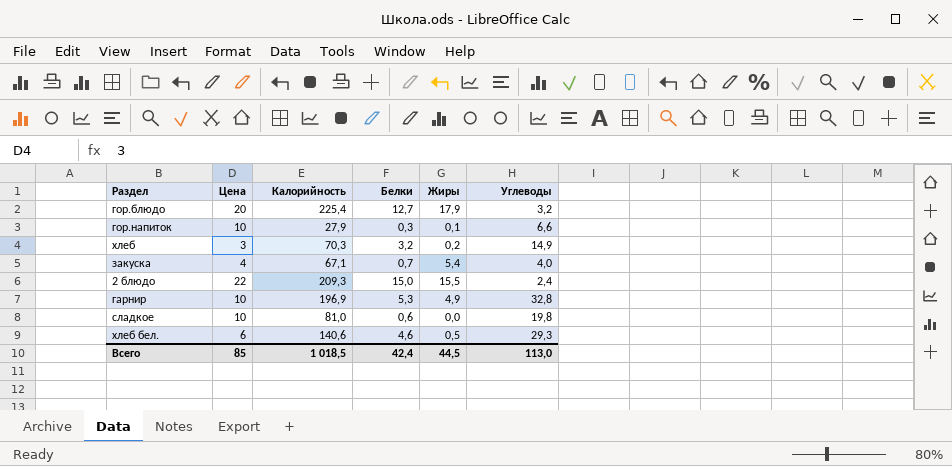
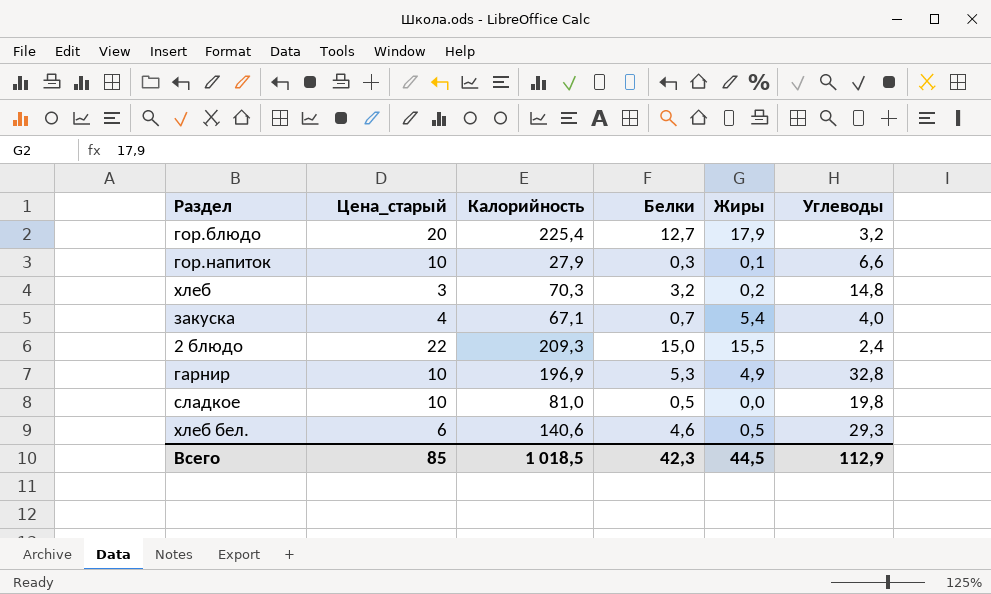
column name: Цена -> Цена_старый
хлеб | Углеводы: 14,9 -> 14,8
сладкое | Белки: 0,6 -> 0,5
Всего | Белки: 42,4 -> 42,3
Всего | Углеводы: 113,0 -> 112,9

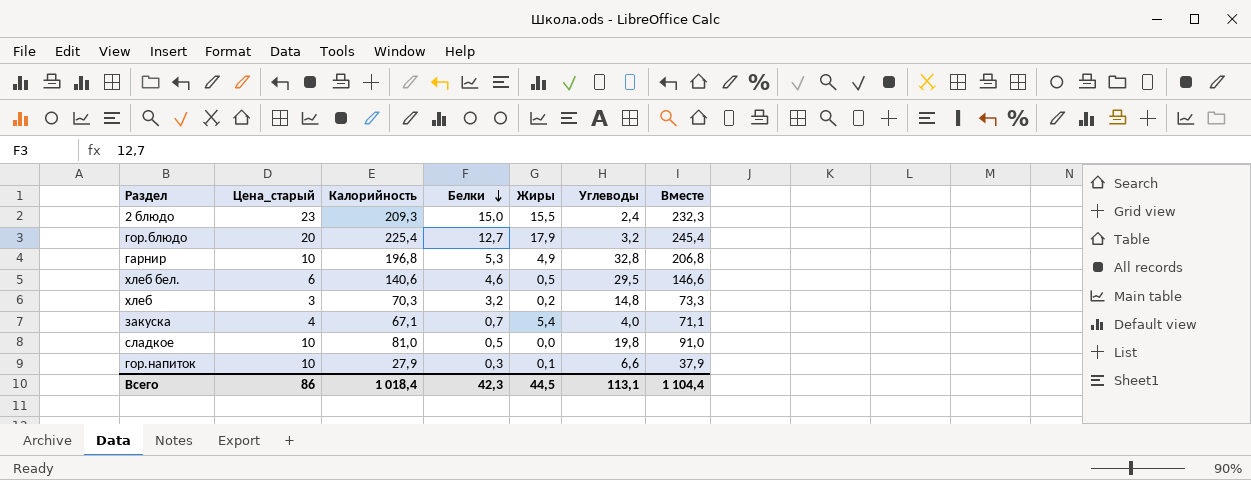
row order: none -> Белки descending
column Вместе | formula: none -> [Цена_старый] + [Калорийность]
2 блюдо | Цена_старый: 22 -> 23
гарнир | Калорийность: 196,9 -> 196,8
хлеб бел. | Углеводы: 29,3 -> 29,5
Всего | Цена_старый: 85 -> 86
Всего | Калорийность: 1 018,5 -> 1 018,4
Всего | Углеводы: 112,9 -> 113,1

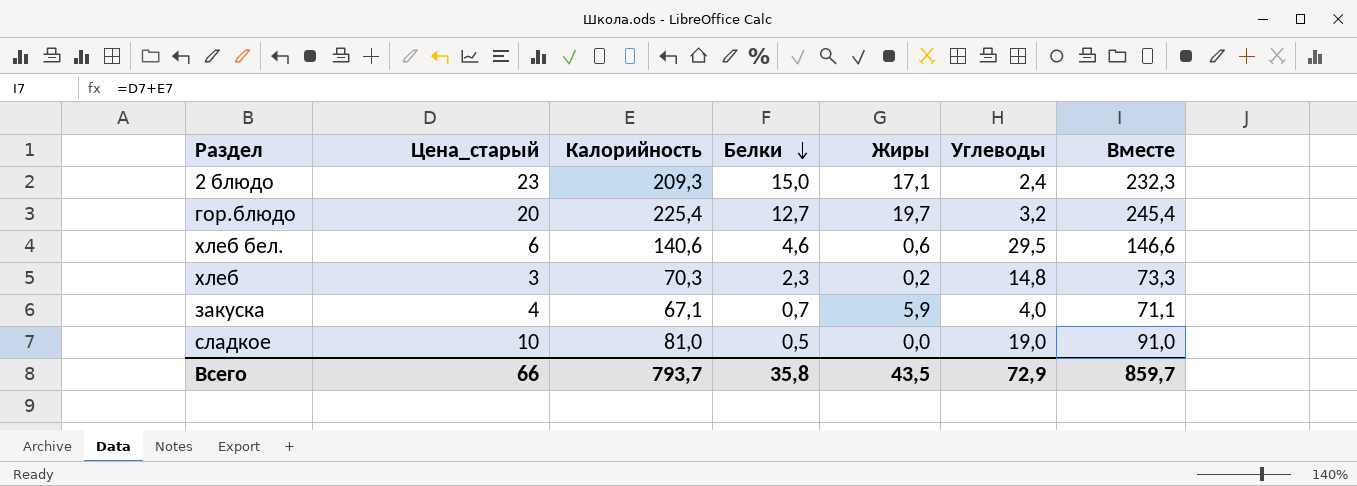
row гарнир: 10 | 196,8 | 5,3 | 4,9 | 32,8 | 206,8 -> none
row гор.напиток: 10 | 27,9 | 0,3 | 0,1 | 6,6 | 37,9 -> none
2 блюдо | Жиры: 15,5 -> 17,1
гор.блюдо | Жиры: 17,9 -> 19,7
хлеб бел. | Жиры: 0,5 -> 0,6
хлеб | Белки: 3,2 -> 2,3
закуска | Жиры: 5,4 -> 5,9
сладкое | Углеводы: 19,8 -> 19,0
Всего | Цена_старый: 86 -> 66
Всего | Калорийность: 1 018,4 -> 793,7
Всего | Белки: 42,3 -> 35,8
Всего | Жиры: 44,5 -> 43,5
Всего | Углеводы: 113,1 -> 72,9
Всего | Вместе: 1 104,4 -> 859,7

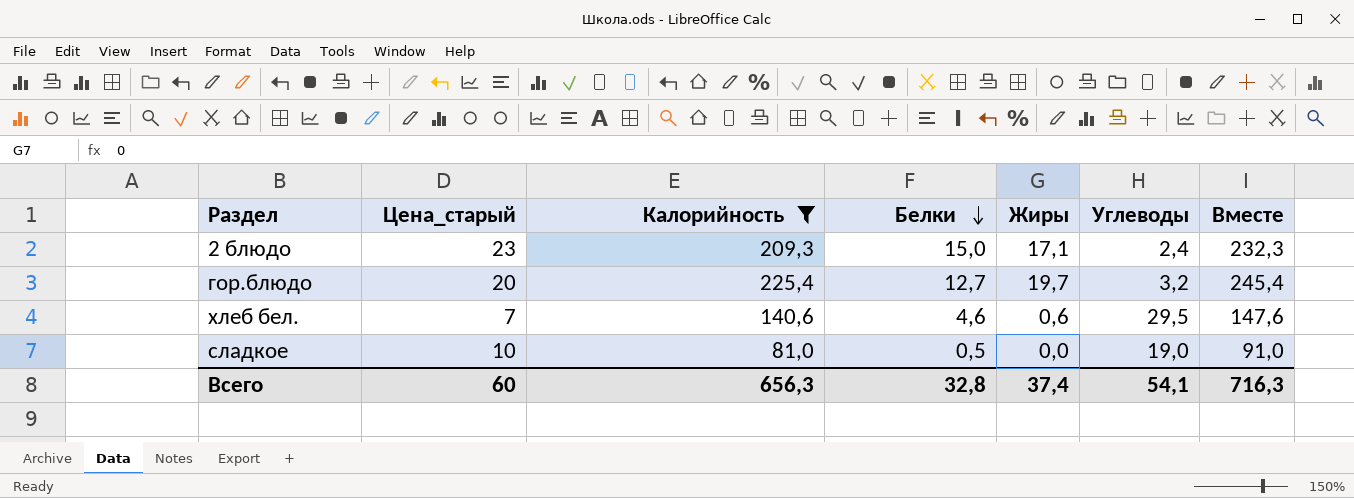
filter: none -> Калорийность >= 81,0
хлеб бел. | Цена_старый: 6 -> 7
хлеб бел. | Вместе: 146,6 -> 147,6
Всего | Цена_старый: 66 -> 60
Всего | Калорийность: 793,7 -> 656,3
Всего | Белки: 35,8 -> 32,8
Всего | Жиры: 43,5 -> 37,4
Всего | Углеводы: 72,9 -> 54,1
Всего | Вместе: 859,7 -> 716,3

